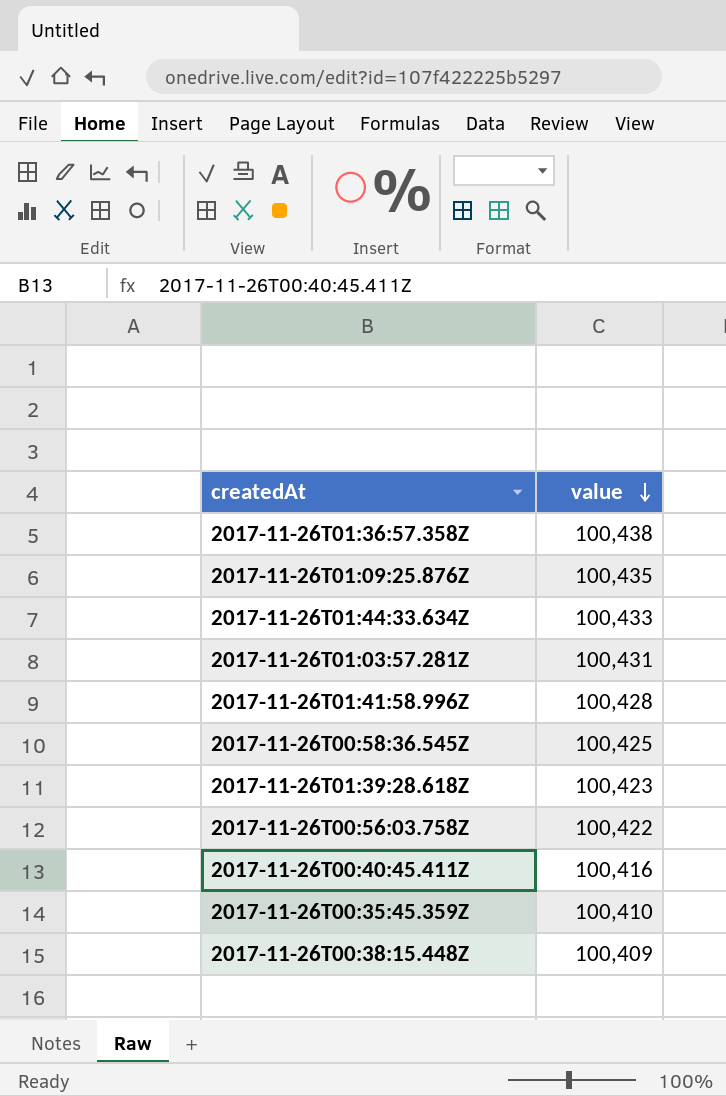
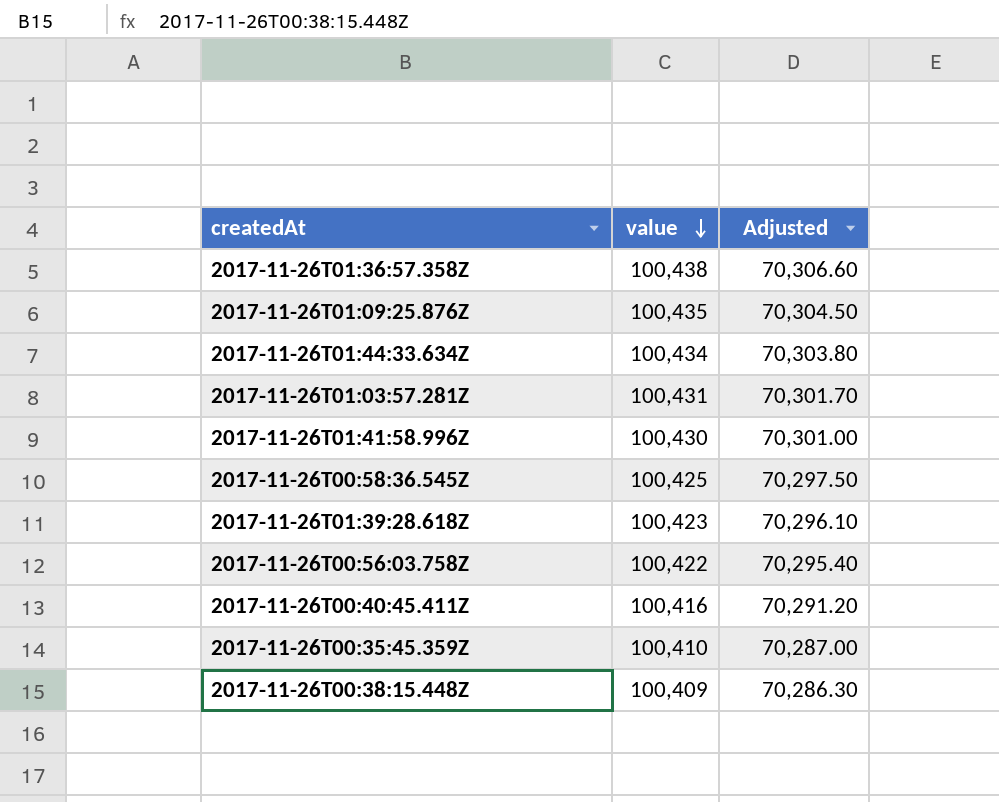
column Adjusted | formula: none -> [value] * 0.7
2017-11-26T01:44:33.634Z | value: 100,433 -> 100,434
2017-11-26T01:41:58.996Z | value: 100,428 -> 100,430

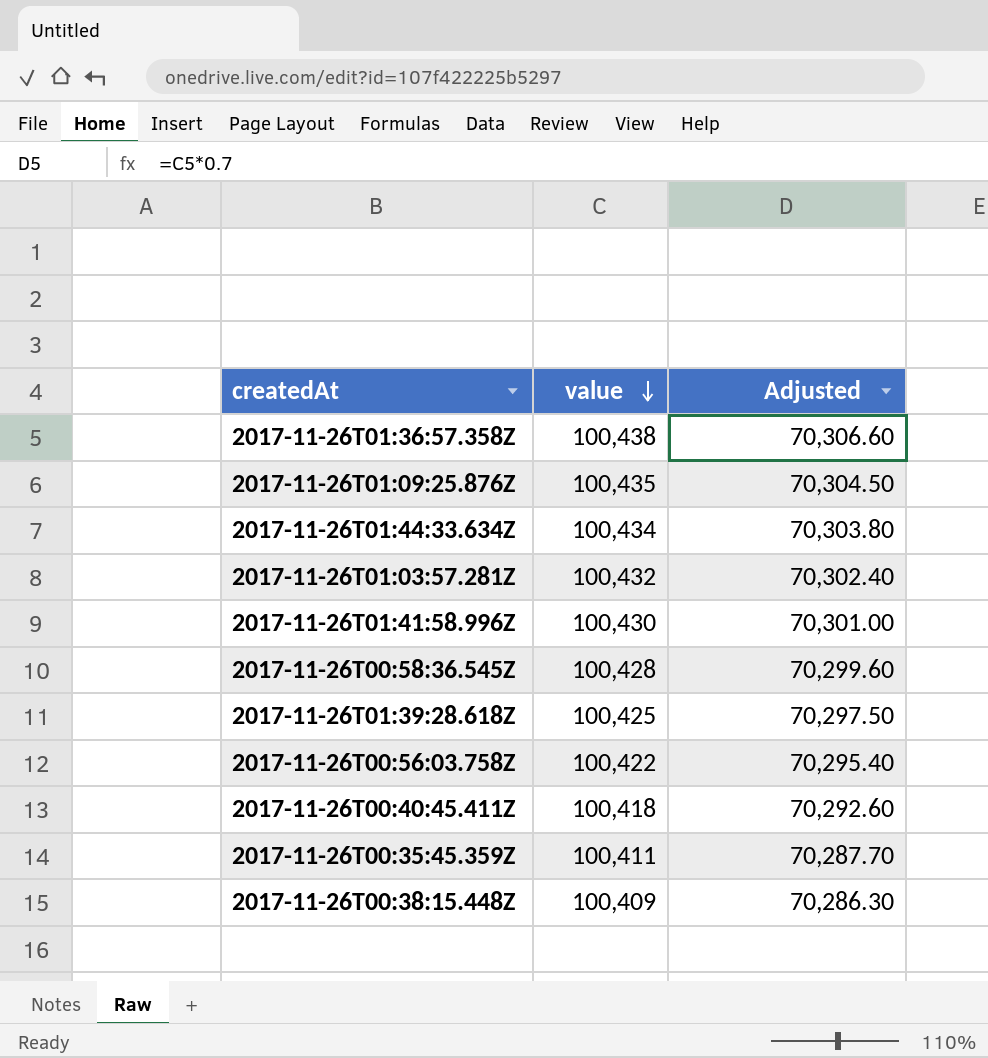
2017-11-26T01:03:57.281Z | value: 100,431 -> 100,432
2017-11-26T01:03:57.281Z | Adjusted: 70,301.70 -> 70,302.40
2017-11-26T00:58:36.545Z | value: 100,425 -> 100,428
2017-11-26T00:58:36.545Z | Adjusted: 70,297.50 -> 70,299.60
2017-11-26T01:39:28.618Z | value: 100,423 -> 100,425
2017-11-26T01:39:28.618Z | Adjusted: 70,296.10 -> 70,297.50
2017-11-26T00:40:45.411Z | value: 100,416 -> 100,418
2017-11-26T00:40:45.411Z | Adjusted: 70,291.20 -> 70,292.60
2017-11-26T00:35:45.359Z | value: 100,410 -> 100,411
2017-11-26T00:35:45.359Z | Adjusted: 70,287.00 -> 70,287.70

